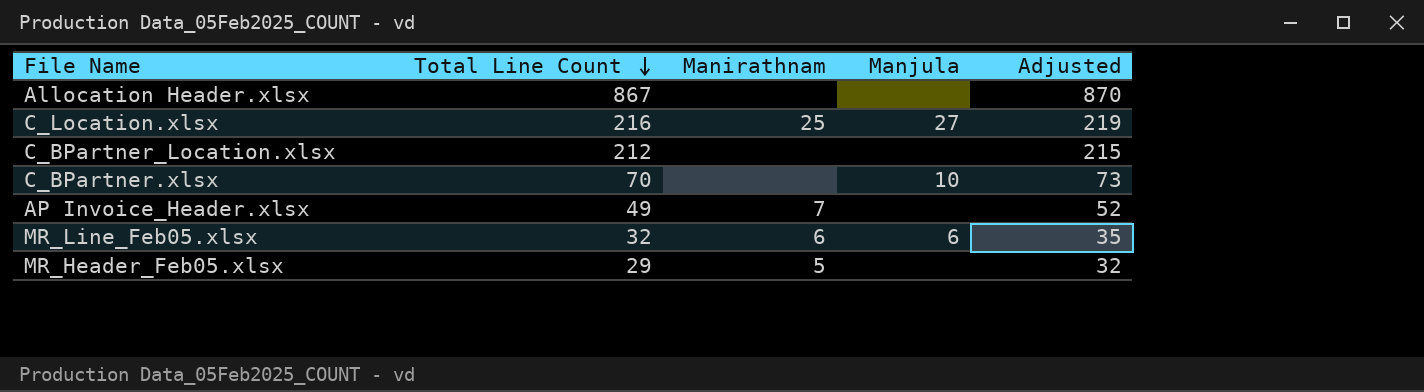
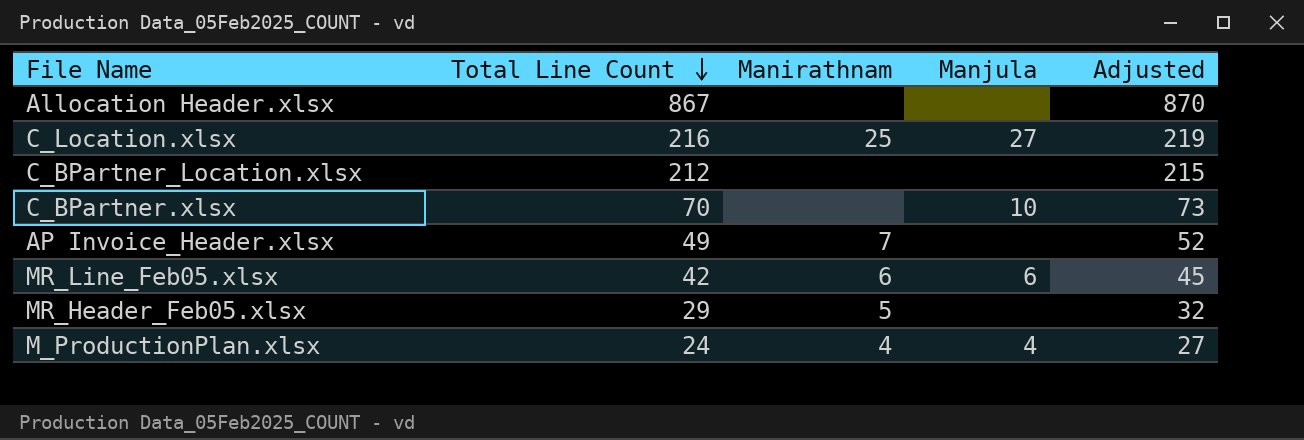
MR_Line_Feb05.xlsx | Total Line Count: 32 -> 42
MR_Line_Feb05.xlsx | Adjusted: 35 -> 45
row M_ProductionPlan.xlsx: none -> 24 | 4 | 4 | 27

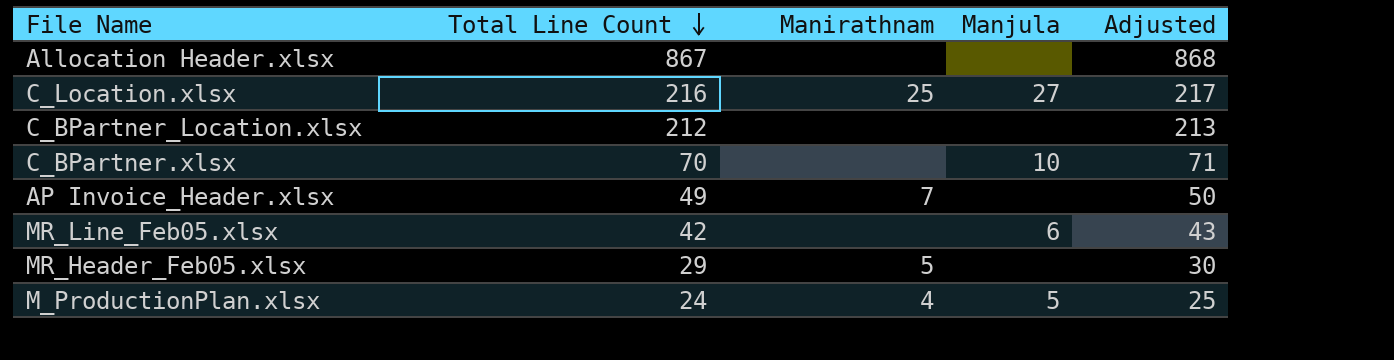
column Adjusted | formula: [Total Line Count] + 3 -> [Total Line Count] + 1
MR_Line_Feb05.xlsx | Manirathnam: 6 -> none
M_ProductionPlan.xlsx | Manjula: 4 -> 5

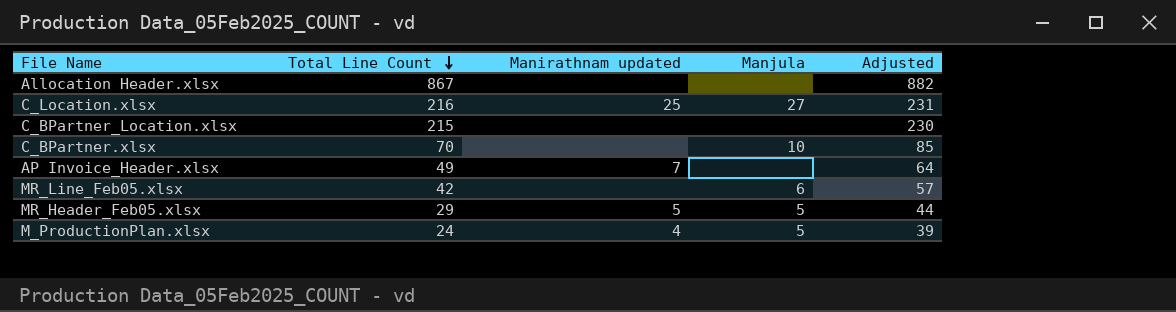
column name: Manirathnam -> Manirathnam updated
column Adjusted | formula: [Total Line Count] + 1 -> [Total Line Count] + 15
C_BPartner_Location.xlsx | Total Line Count: 212 -> 215
MR_Header_Feb05.xlsx | Manjula: none -> 5

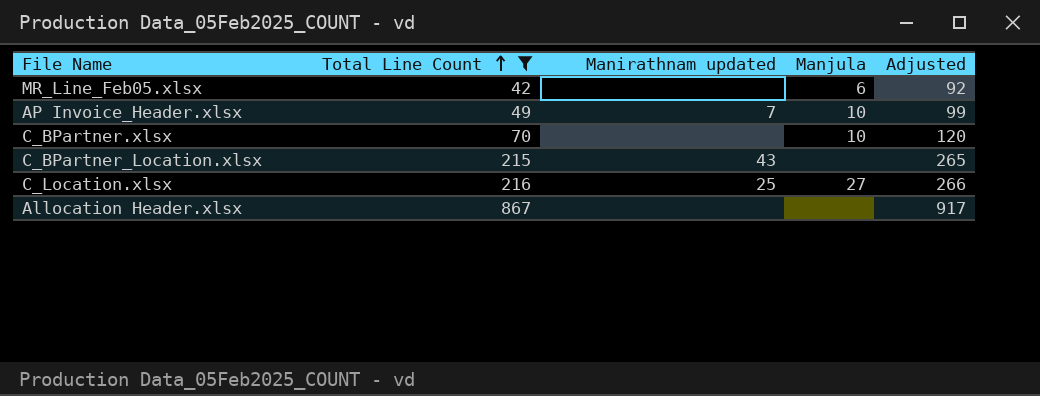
filter: none -> Total Line Count >= 42
row order: Total Line Count descending -> Total Line Count ascending
column Adjusted | formula: [Total Line Count] + 15 -> [Total Line Count] + 50
AP Invoice_Header.xlsx | Manjula: none -> 10
C_BPartner_Location.xlsx | Manirathnam updated: none -> 43

